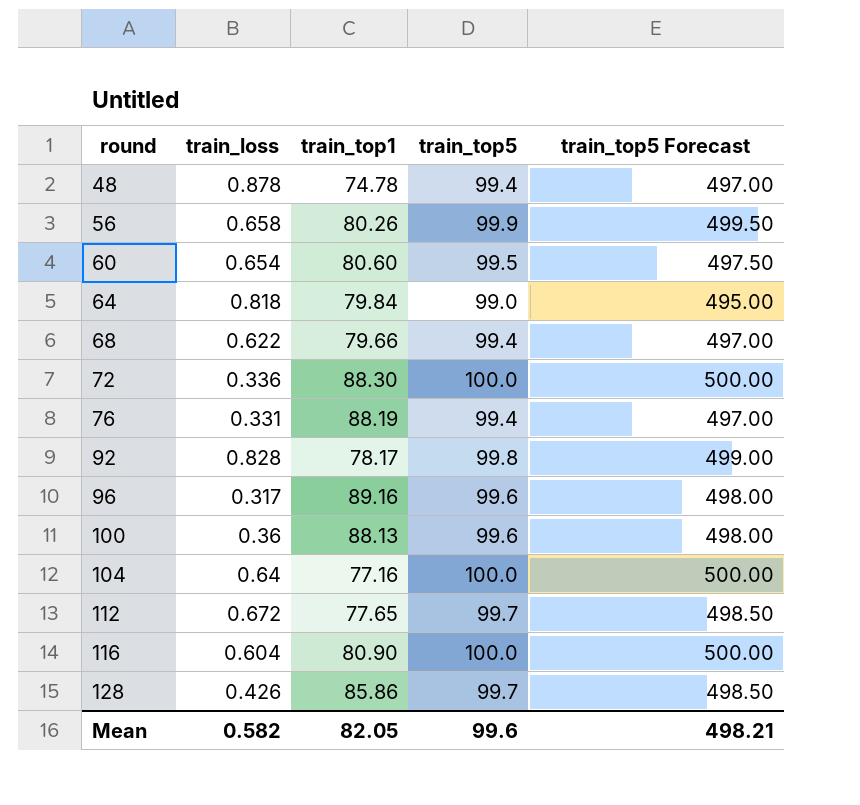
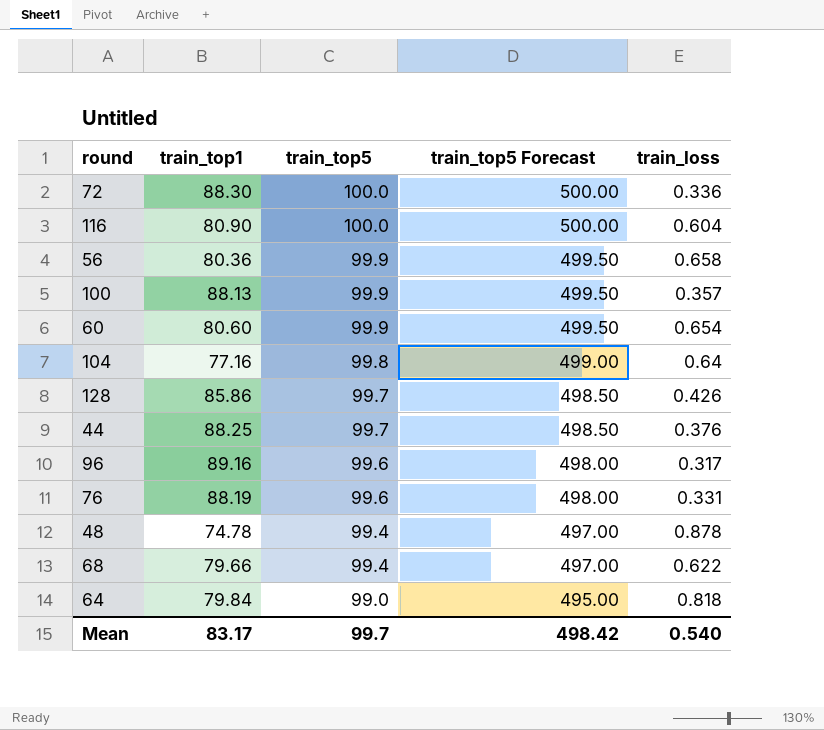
row order: round ascending -> train_top5 descending
column train_loss | position: 2 -> 5
row 92: 0.828 | 78.17 | 99.8 | 499.00 -> none
row 112: 0.672 | 77.65 | 99.7 | 498.50 -> none
56 | train_top1: 80.26 -> 80.36
100 | train_top5: 99.6 -> 99.9
100 | train_top5 Forecast: 498.00 -> 499.50
100 | train_loss: 0.36 -> 0.357
60 | train_top5: 99.5 -> 99.9
60 | train_top5 Forecast: 497.50 -> 499.50
104 | train_top5: 100.0 -> 99.8
104 | train_top5 Forecast: 500.00 -> 499.00
row 44: none -> 88.25 | 99.7 | 498.50 | 0.376
76 | train_top5: 99.4 -> 99.6
76 | train_top5 Forecast: 497.00 -> 498.00
Mean | train_top1: 82.05 -> 83.17
Mean | train_top5: 99.6 -> 99.7
Mean | train_top5 Forecast: 498.21 -> 498.42
Mean | train_loss: 0.582 -> 0.540

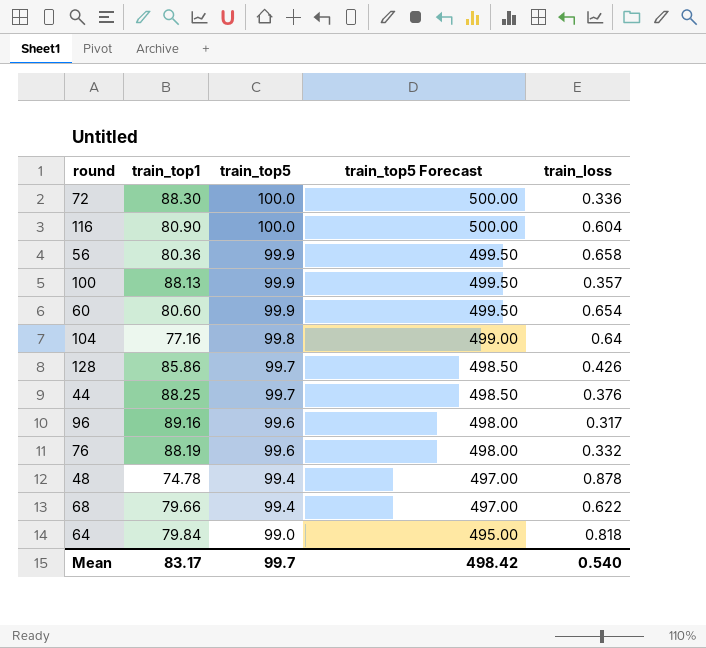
76 | train_loss: 0.331 -> 0.332

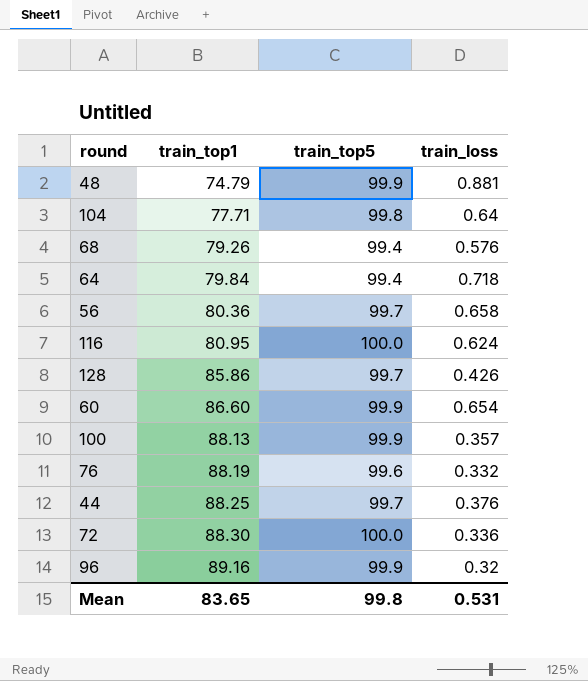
row order: train_top5 descending -> train_top1 ascending
column train_top5 Forecast | formula: [train_top5] * 5 -> none
48 | train_top1: 74.78 -> 74.79
48 | train_top5: 99.4 -> 99.9
48 | train_loss: 0.878 -> 0.881
104 | train_top1: 77.16 -> 77.71
68 | train_top1: 79.66 -> 79.26
68 | train_loss: 0.622 -> 0.576
64 | train_top5: 99.0 -> 99.4
64 | train_loss: 0.818 -> 0.718
56 | train_top5: 99.9 -> 99.7
116 | train_top1: 80.90 -> 80.95
116 | train_loss: 0.604 -> 0.624
60 | train_top1: 80.60 -> 86.60
96 | train_top5: 99.6 -> 99.9
96 | train_loss: 0.317 -> 0.32
Mean | train_top1: 83.17 -> 83.65
Mean | train_top5: 99.7 -> 99.8
Mean | train_loss: 0.540 -> 0.531

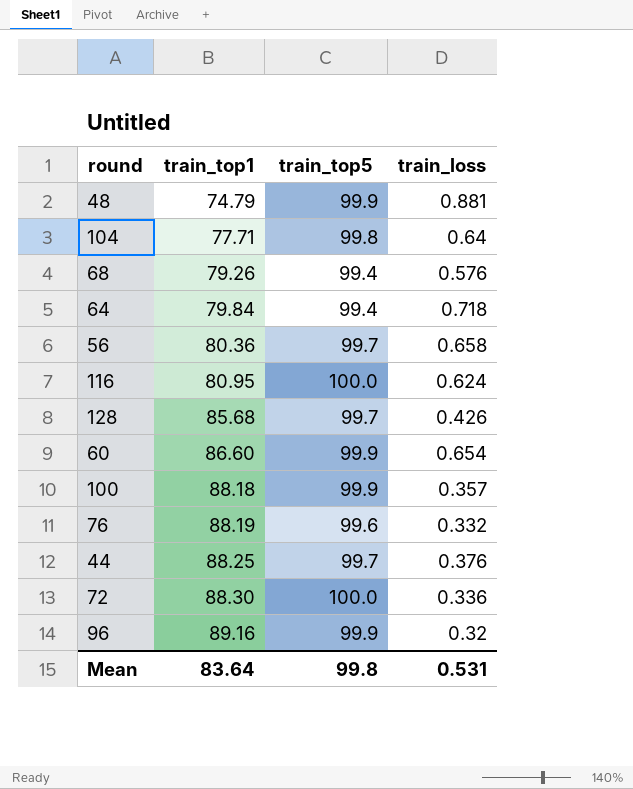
128 | train_top1: 85.86 -> 85.68
100 | train_top1: 88.13 -> 88.18
Mean | train_top1: 83.65 -> 83.64

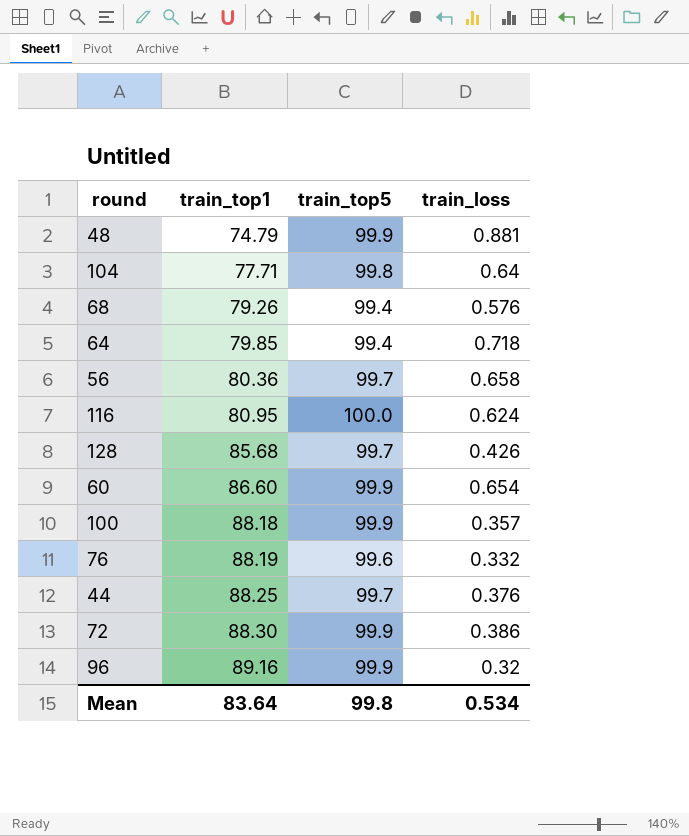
64 | train_top1: 79.84 -> 79.85
72 | train_top5: 100.0 -> 99.9
72 | train_loss: 0.336 -> 0.386
Mean | train_loss: 0.531 -> 0.534

